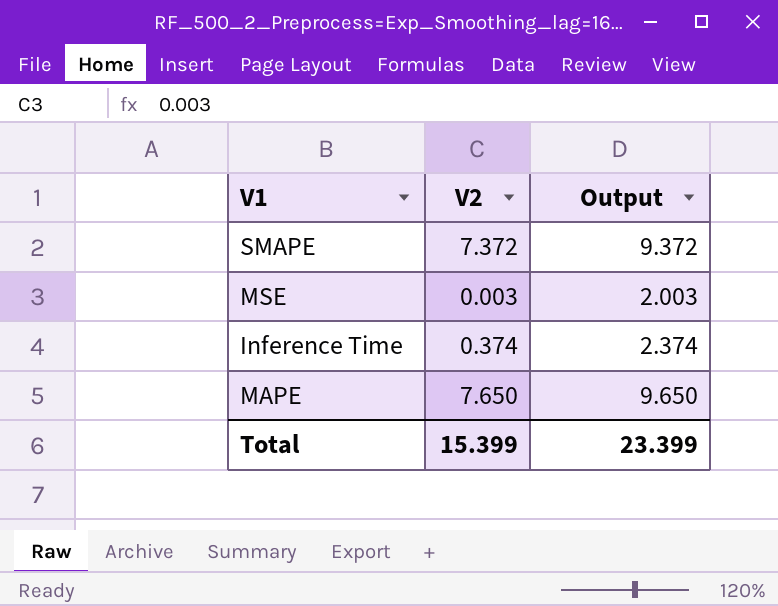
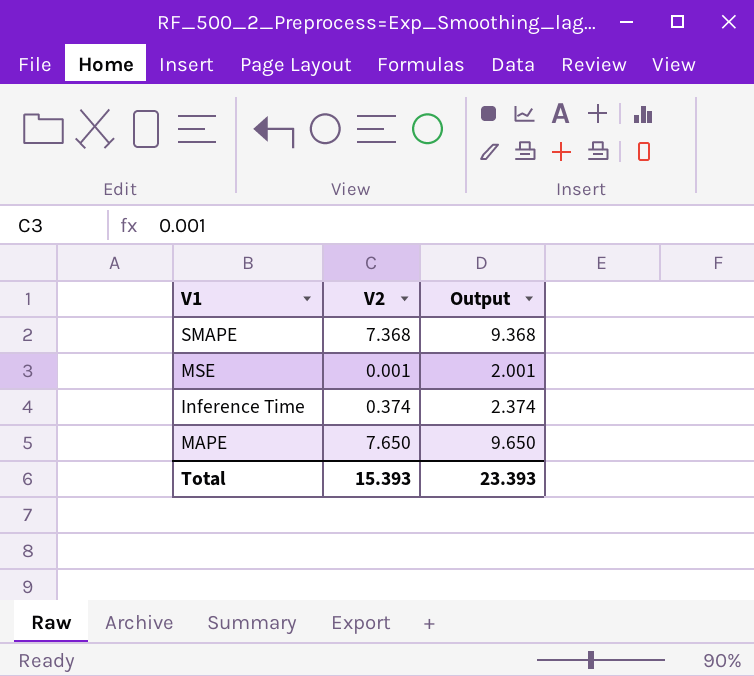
SMAPE | V2: 7.372 -> 7.368
SMAPE | Output: 9.372 -> 9.368
MSE | V2: 0.003 -> 0.001
MSE | Output: 2.003 -> 2.001
Total | V2: 15.399 -> 15.393
Total | Output: 23.399 -> 23.393

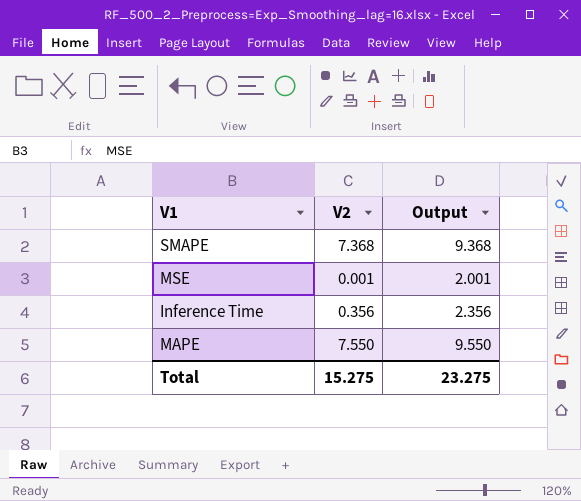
Inference Time | V2: 0.374 -> 0.356
Inference Time | Output: 2.374 -> 2.356
MAPE | V2: 7.650 -> 7.550
MAPE | Output: 9.650 -> 9.550
Total | V2: 15.393 -> 15.275
Total | Output: 23.393 -> 23.275

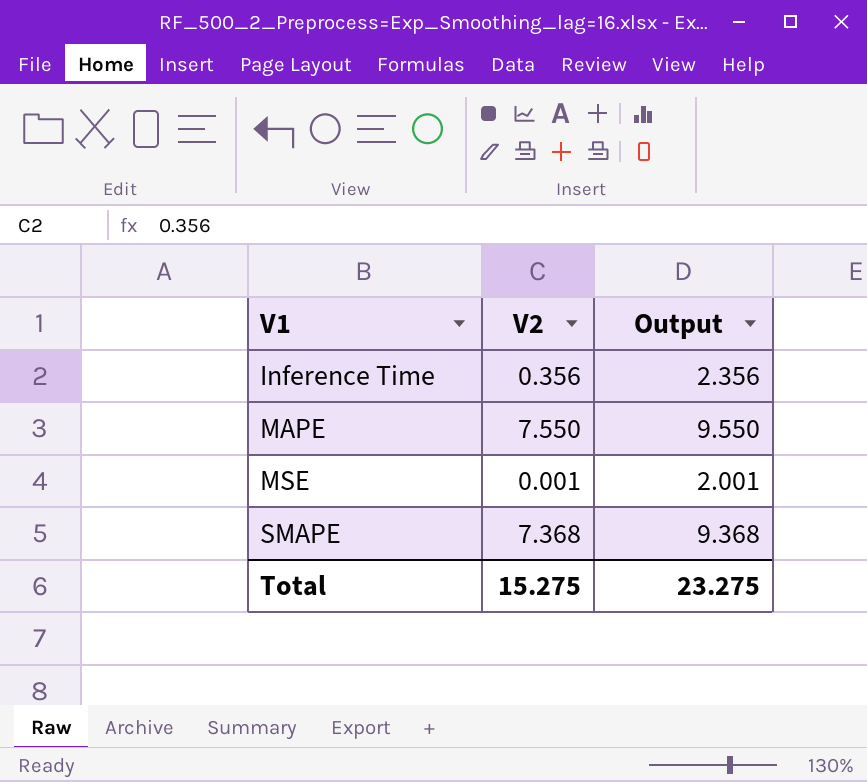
row order: none -> V1 ascending

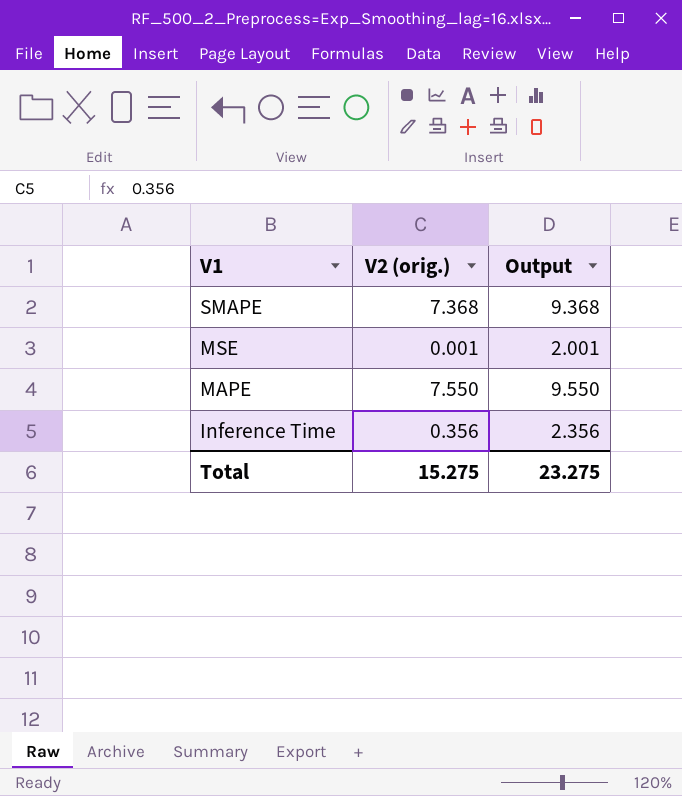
row order: V1 ascending -> V1 descending
column name: V2 -> V2 (orig.)

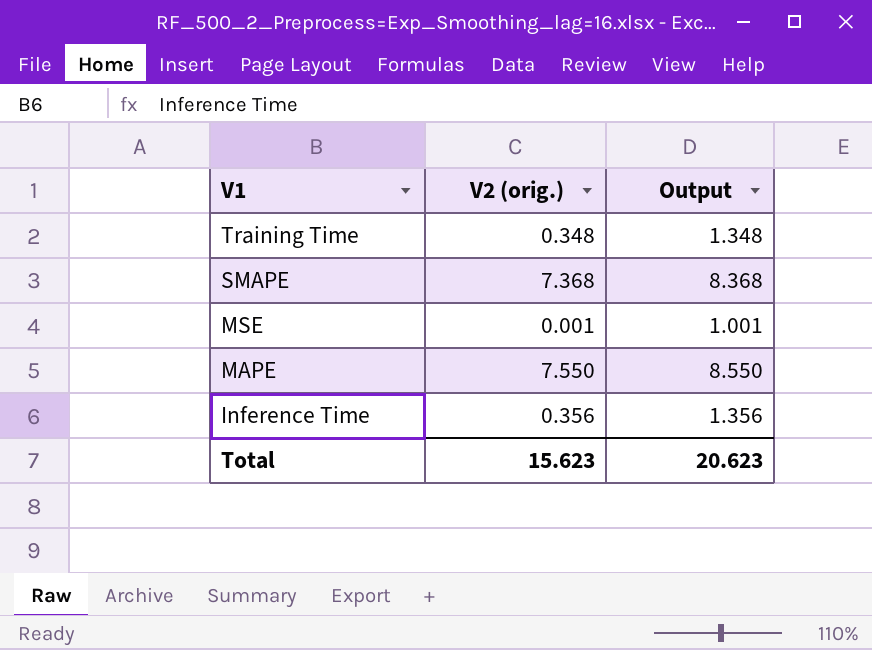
column Output | formula: [V2 (orig.)] + 2 -> [V2 (orig.)] + 1
row Training Time: none -> 0.348 | 1.348
Total | V2 (orig.): 15.275 -> 15.623
Total | Output: 23.275 -> 20.623

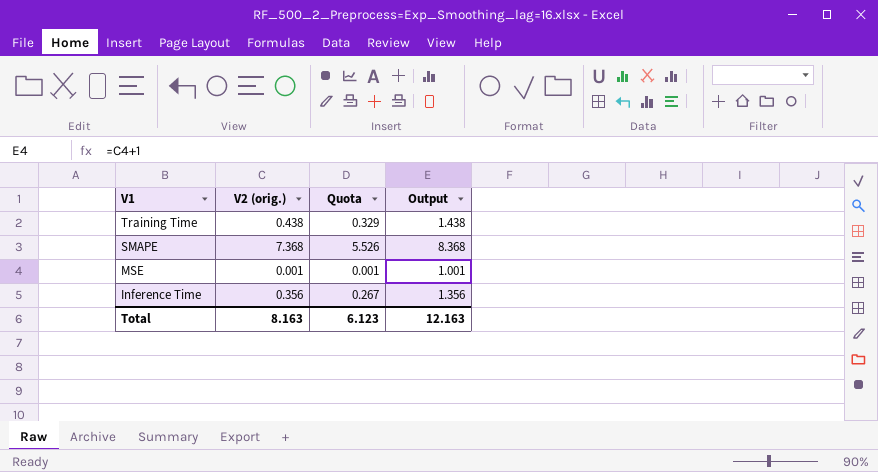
column Quota | formula: none -> [V2 (orig.)] * 0.75
row MAPE: 7.550 | 8.550 -> none
Training Time | V2 (orig.): 0.348 -> 0.438
Training Time | Output: 1.348 -> 1.438
Total | V2 (orig.): 15.623 -> 8.163
Total | Output: 20.623 -> 12.163

